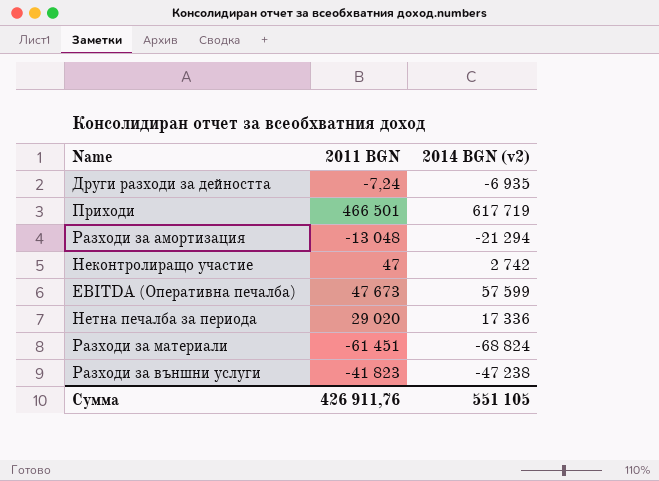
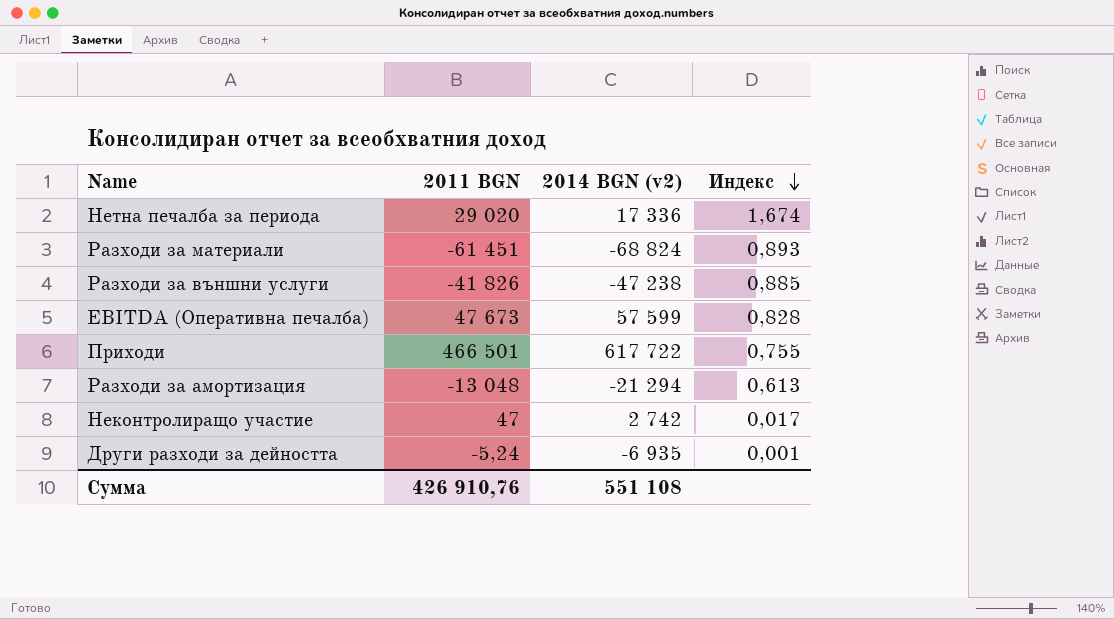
row order: none -> Индекс descending
column Индекс | formula: none -> [2011 BGN] / [2014 BGN (v2)]
Разходи за външни услуги | 2011 BGN: -41 823 -> -41 826
Приходи | 2014 BGN (v2): 617 719 -> 617 722
Други разходи за дейността | 2011 BGN: -7,24 -> -5,24
Сумма | 2011 BGN: 426 911,76 -> 426 910,76
Сумма | 2014 BGN (v2): 551 105 -> 551 108

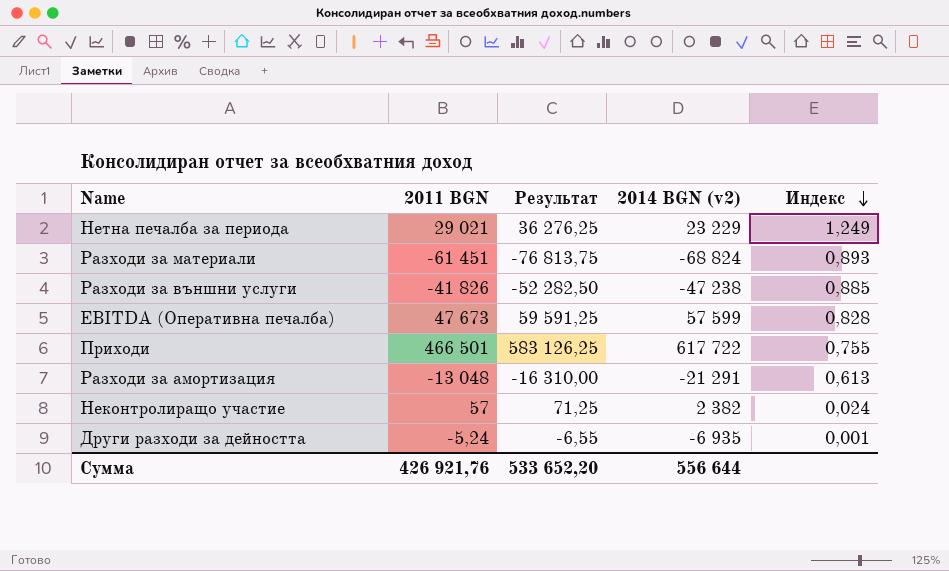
column Результат | formula: none -> [2011 BGN] * 1,25
Нетна печалба за периода | 2011 BGN: 29 020 -> 29 021
Нетна печалба за периода | 2014 BGN (v2): 17 336 -> 23 229
Нетна печалба за периода | Индекс: 1,674 -> 1,249
Разходи за амортизация | 2014 BGN (v2): -21 294 -> -21 291
Неконтролиращо участие | 2011 BGN: 47 -> 57
Неконтролиращо участие | 2014 BGN (v2): 2 742 -> 2 382
Неконтролиращо участие | Индекс: 0,017 -> 0,024
Сумма | 2011 BGN: 426 910,76 -> 426 921,76
Сумма | 2014 BGN (v2): 551 108 -> 556 644

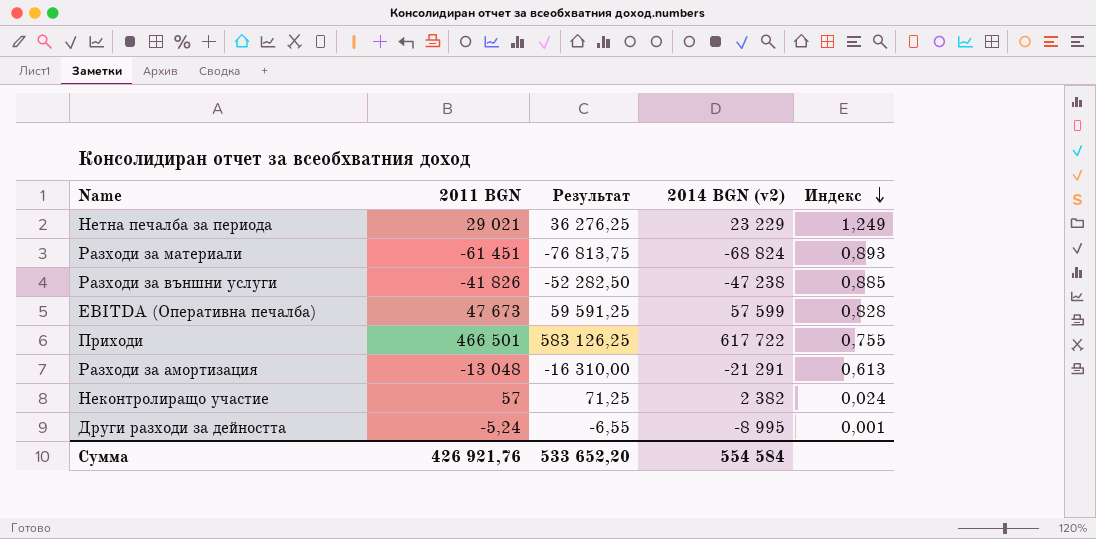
Други разходи за дейността | 2014 BGN (v2): -6 935 -> -8 995
Сумма | 2014 BGN (v2): 556 644 -> 554 584

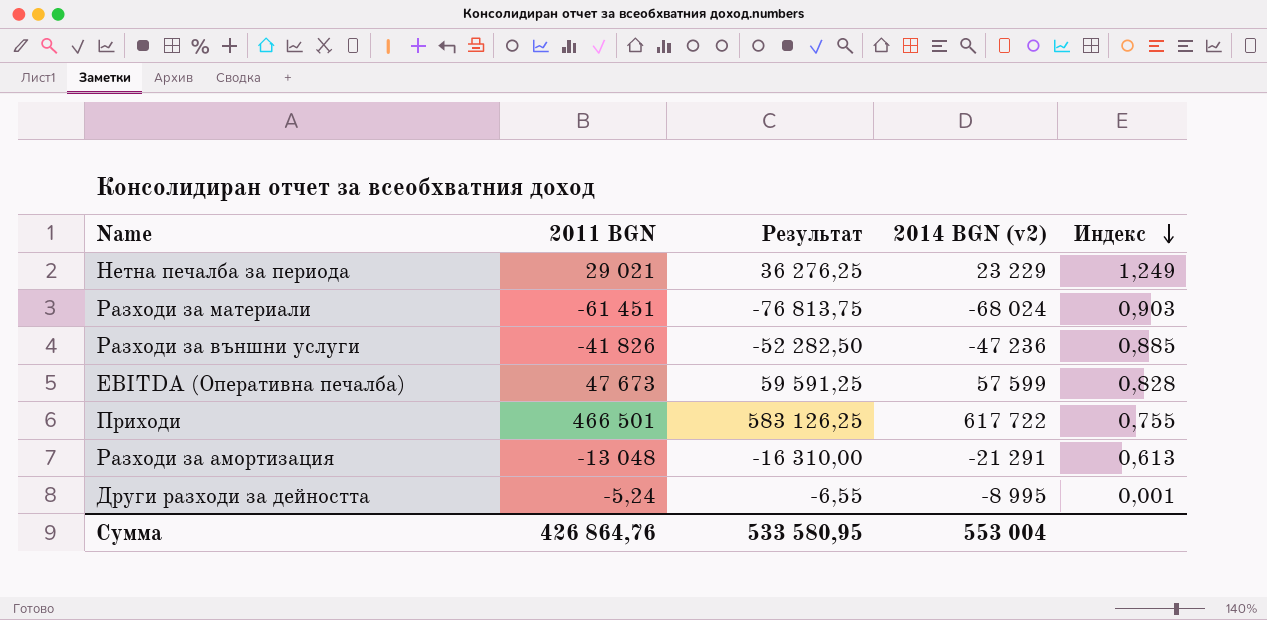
row Неконтролиращо участие: 57 | 71,25 | 2 382 | 0,024 -> none
Разходи за материали | 2014 BGN (v2): -68 824 -> -68 024
Разходи за материали | Индекс: 0,893 -> 0,903
Разходи за външни услуги | 2014 BGN (v2): -47 238 -> -47 236
Сумма | 2011 BGN: 426 921,76 -> 426 864,76
Сумма | Результат: 533 652,20 -> 533 580,95
Сумма | 2014 BGN (v2): 554 584 -> 553 004

